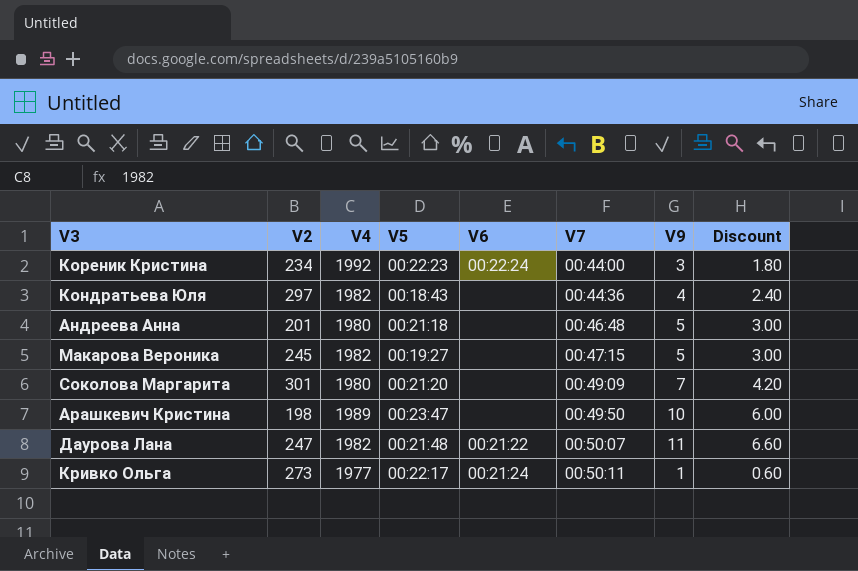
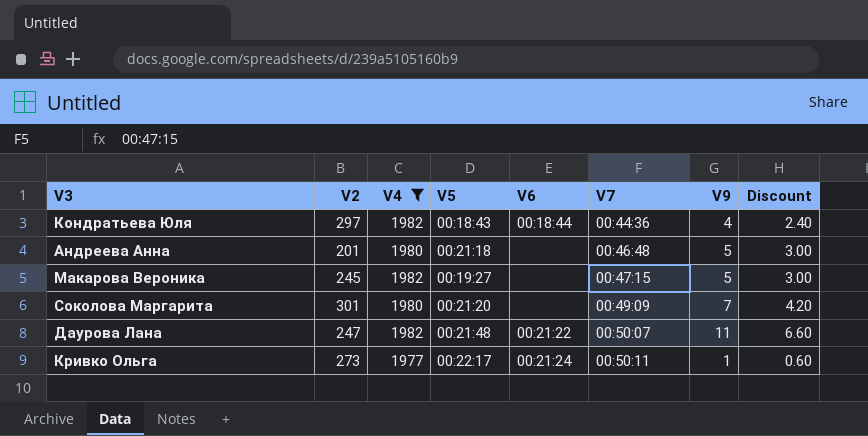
filter: none -> V4 <= 1982
Кондратьева Юля | V6: none -> 00:18:44

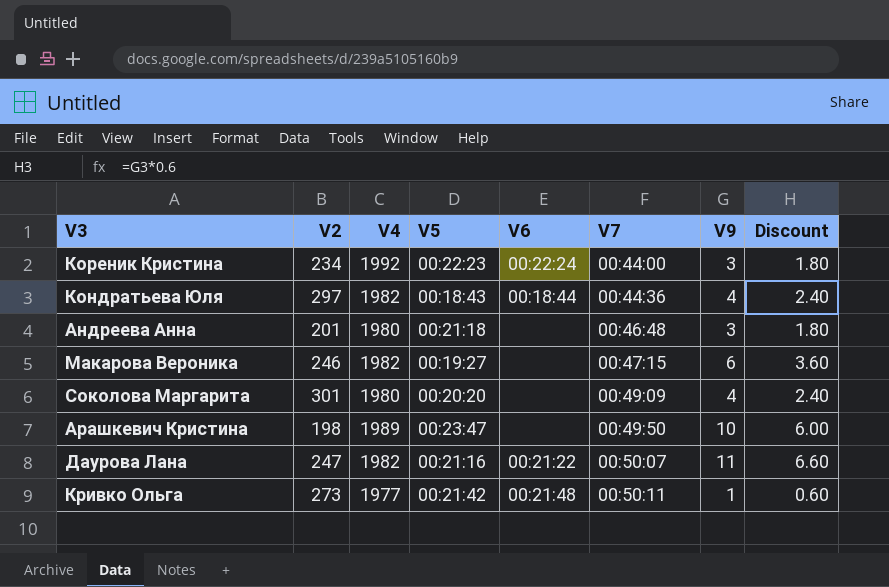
filter: V4 <= 1982 -> none
Андреева Анна | V9: 5 -> 3
Андреева Анна | Discount: 3.00 -> 1.80
Макарова Вероника | V2: 245 -> 246
Макарова Вероника | V9: 5 -> 6
Макарова Вероника | Discount: 3.00 -> 3.60
Соколова Маргарита | V5: 00:21:20 -> 00:20:20
Соколова Маргарита | V9: 7 -> 4
Соколова Маргарита | Discount: 4.20 -> 2.40
Даурова Лана | V5: 00:21:48 -> 00:21:16
Кривко Ольга | V5: 00:22:17 -> 00:21:42
Кривко Ольга | V6: 00:21:24 -> 00:21:48

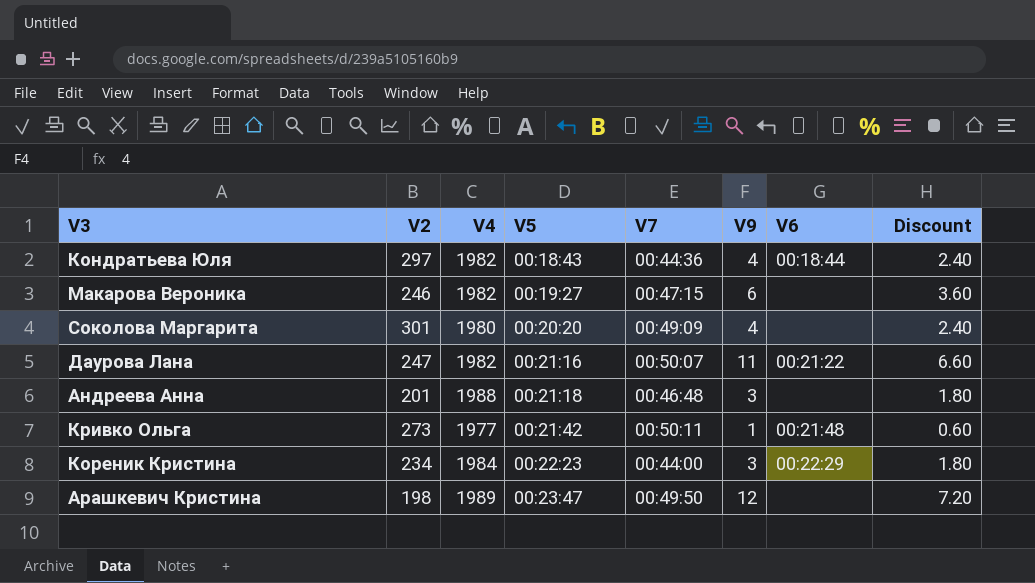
row order: V7 ascending -> V5 ascending
column V6 | position: 5 -> 7
Андреева Анна | V4: 1980 -> 1988
Кореник Кристина | V4: 1992 -> 1984
Кореник Кристина | V6: 00:22:24 -> 00:22:29
Арашкевич Кристина | V9: 10 -> 12
Арашкевич Кристина | Discount: 6.00 -> 7.20

